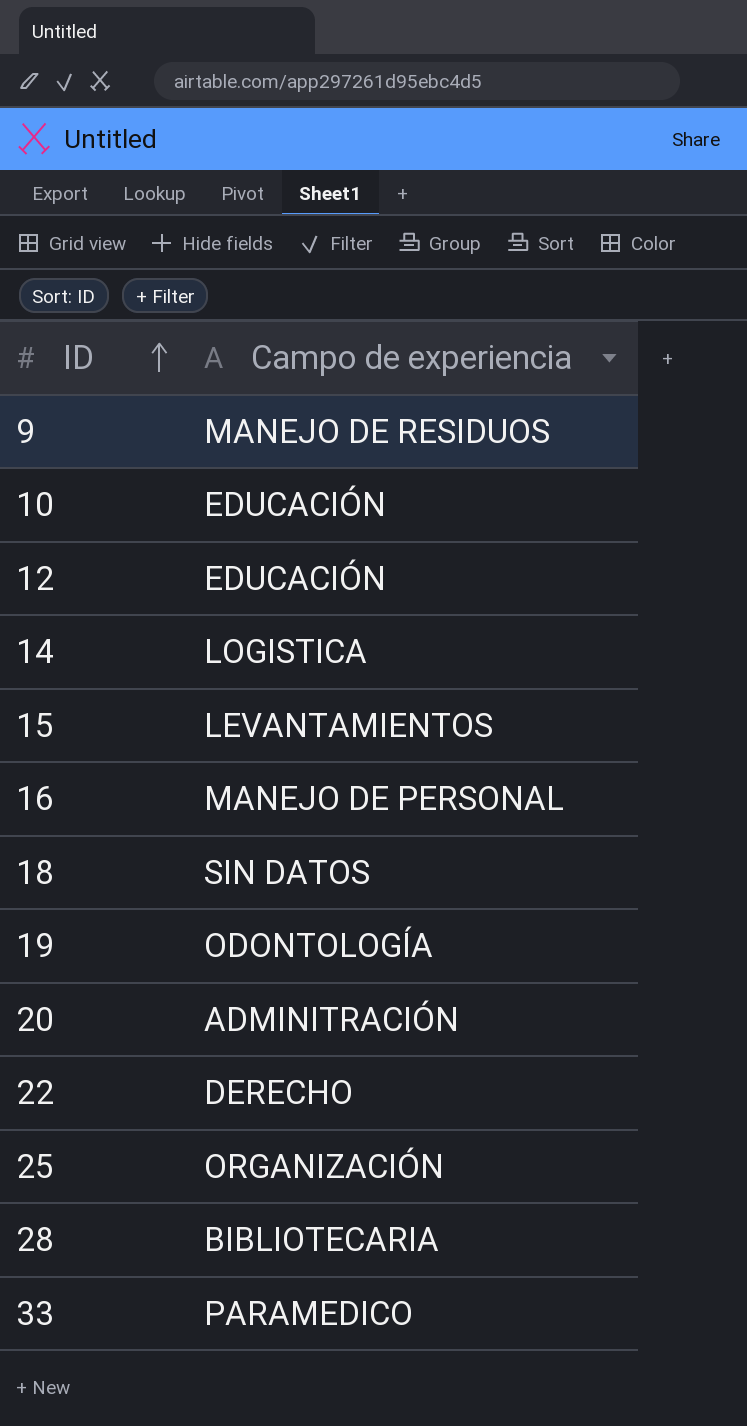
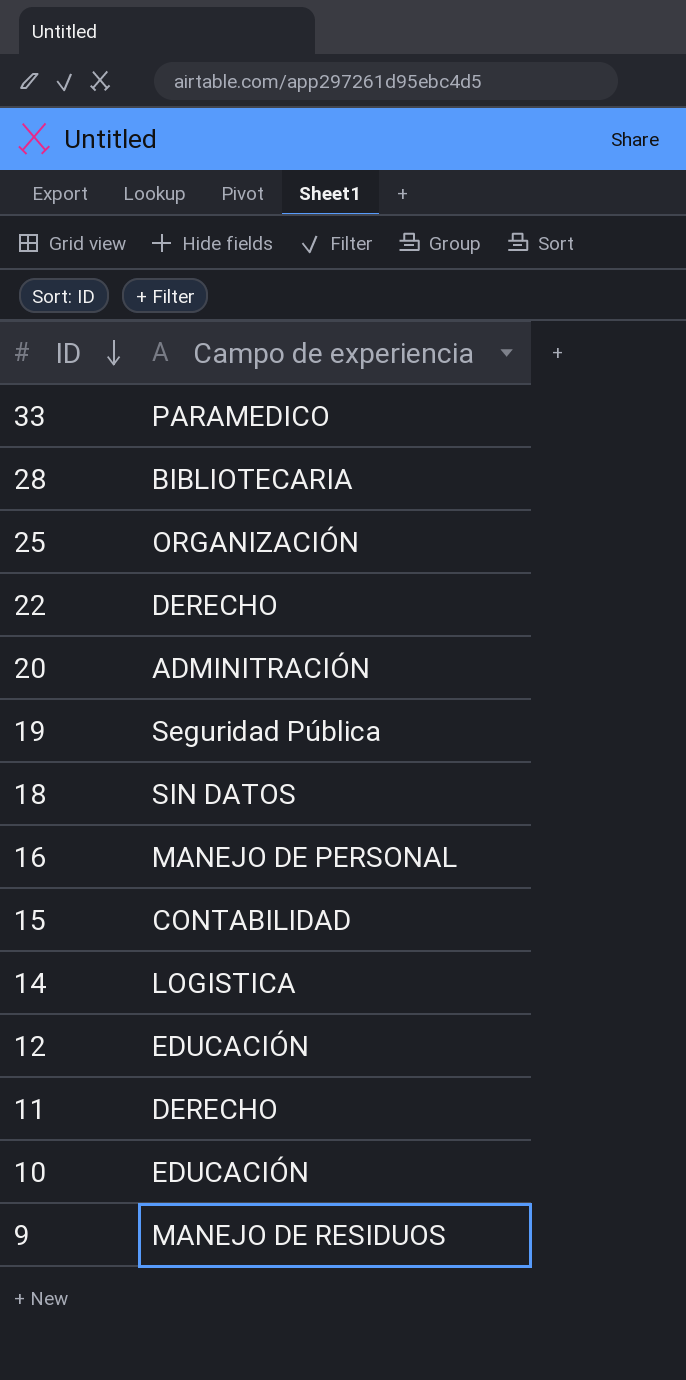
row order: ID ascending -> ID descending
19 | Campo de experiencia: ODONTOLOGÍA -> Seguridad Pública
15 | Campo de experiencia: LEVANTAMIENTOS -> CONTABILIDAD
row 11: none -> DERECHO

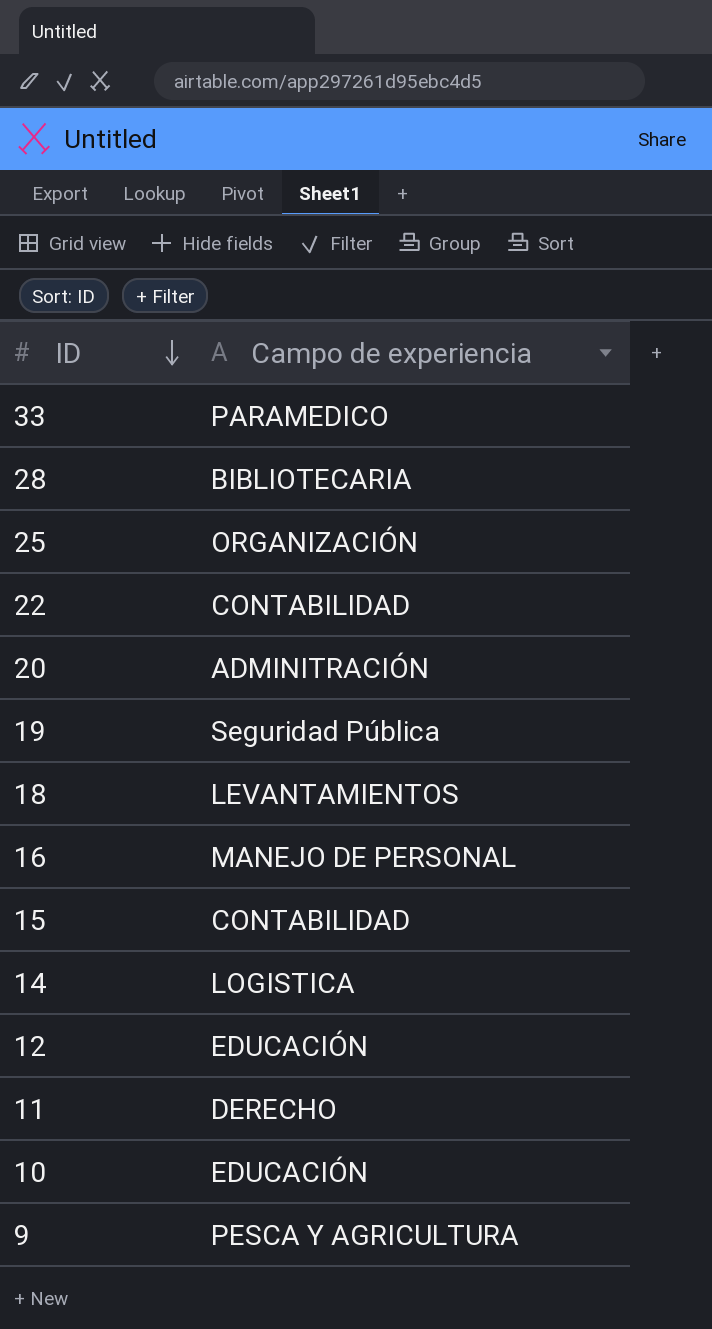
22 | Campo de experiencia: DERECHO -> CONTABILIDAD
18 | Campo de experiencia: SIN DATOS -> LEVANTAMIENTOS
9 | Campo de experiencia: MANEJO DE RESIDUOS -> PESCA Y AGRICULTURA

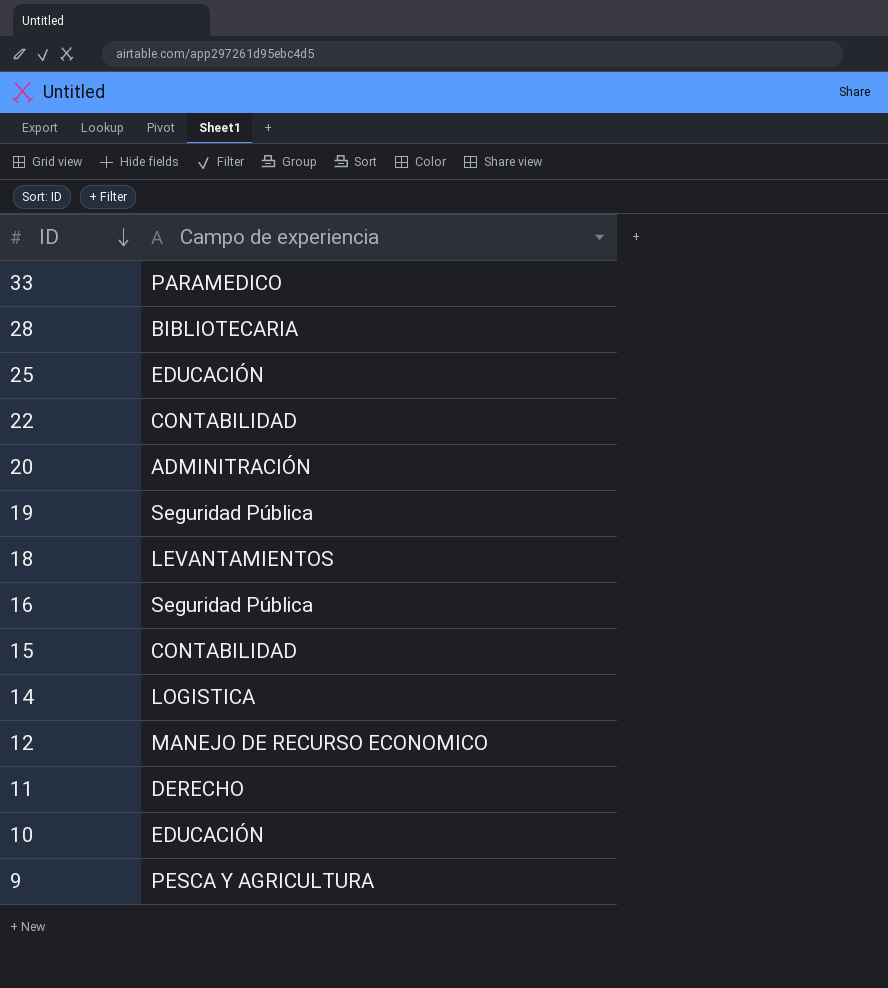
25 | Campo de experiencia: ORGANIZACIÓN -> EDUCACIÓN
16 | Campo de experiencia: MANEJO DE PERSONAL -> Seguridad Pública
12 | Campo de experiencia: EDUCACIÓN -> MANEJO DE RECURSO ECONOMICO

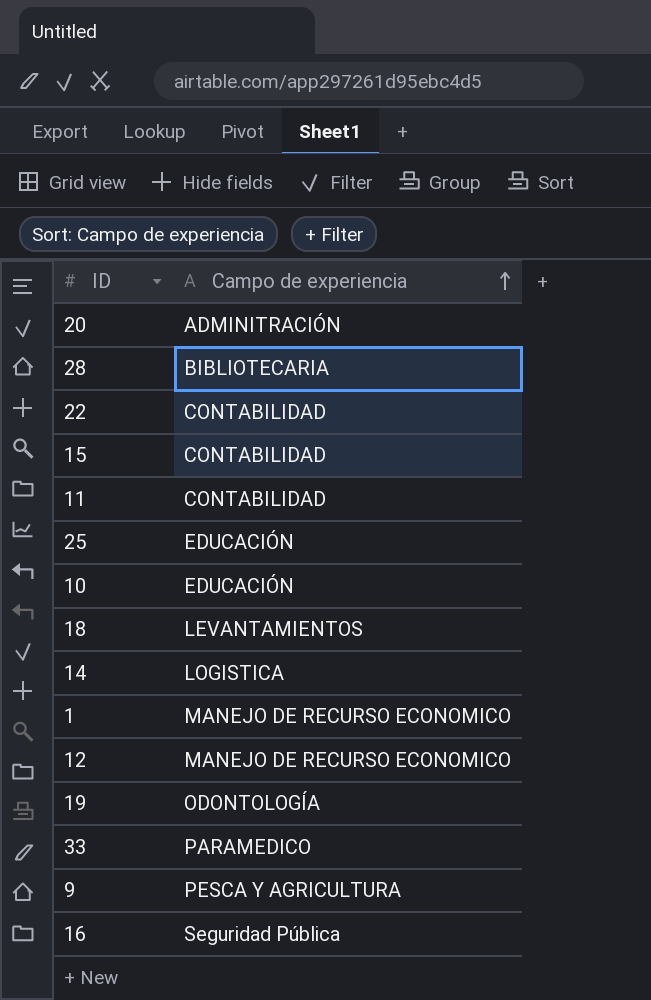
row order: ID descending -> Campo de experiencia ascending
11 | Campo de experiencia: DERECHO -> CONTABILIDAD
row 1: none -> MANEJO DE RECURSO ECONOMICO
19 | Campo de experiencia: Seguridad Pública -> ODONTOLOGÍA

